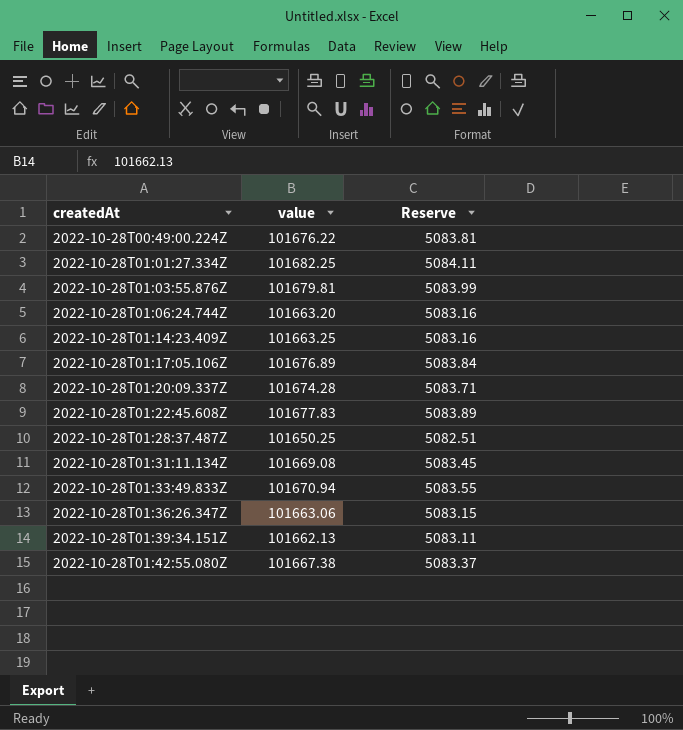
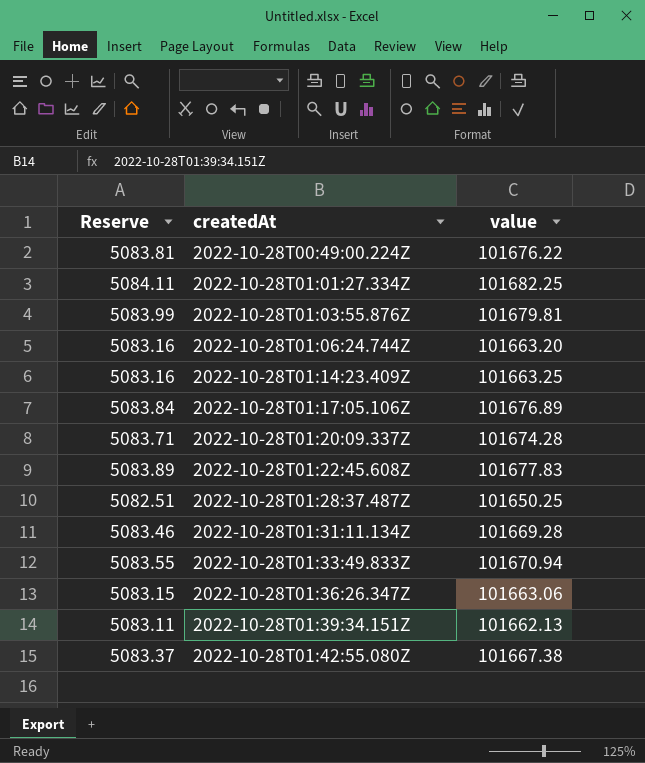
column Reserve | position: 3 -> 1
2022-10-28T01:31:11.134Z | Reserve: 5083.45 -> 5083.46
2022-10-28T01:31:11.134Z | value: 101669.08 -> 101669.28

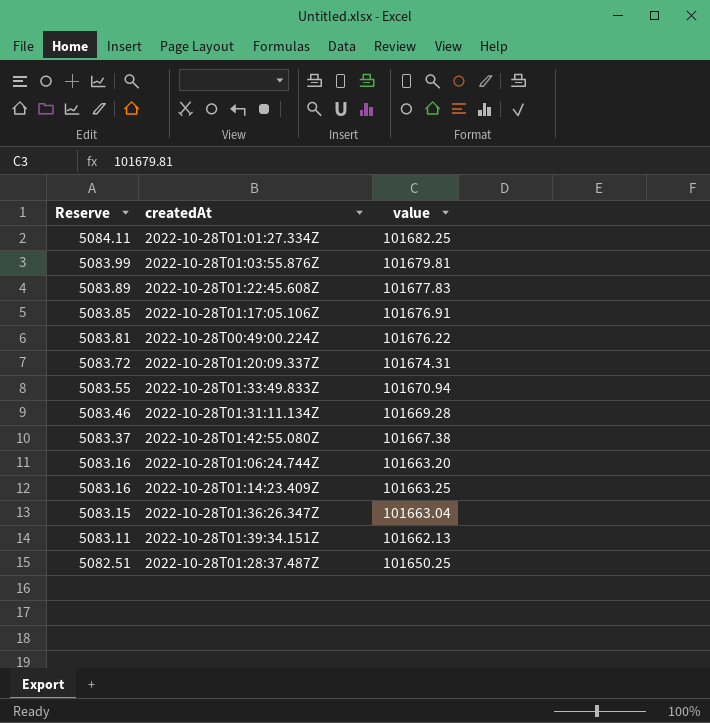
row order: createdAt ascending -> Reserve descending
2022-10-28T01:17:05.106Z | Reserve: 5083.84 -> 5083.85
2022-10-28T01:17:05.106Z | value: 101676.89 -> 101676.91
2022-10-28T01:20:09.337Z | Reserve: 5083.71 -> 5083.72
2022-10-28T01:20:09.337Z | value: 101674.28 -> 101674.31
2022-10-28T01:36:26.347Z | value: 101663.06 -> 101663.04

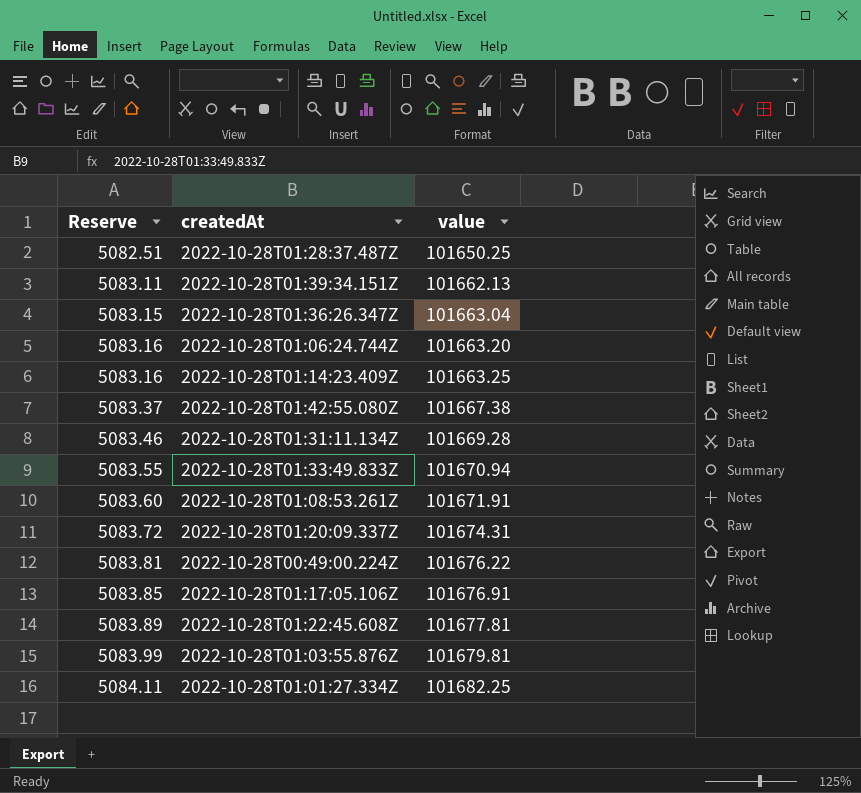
row order: Reserve descending -> Reserve ascending
row 2022-10-28T01:08:53.261Z: none -> 5083.60 | 101671.91
2022-10-28T01:22:45.608Z | value: 101677.83 -> 101677.81

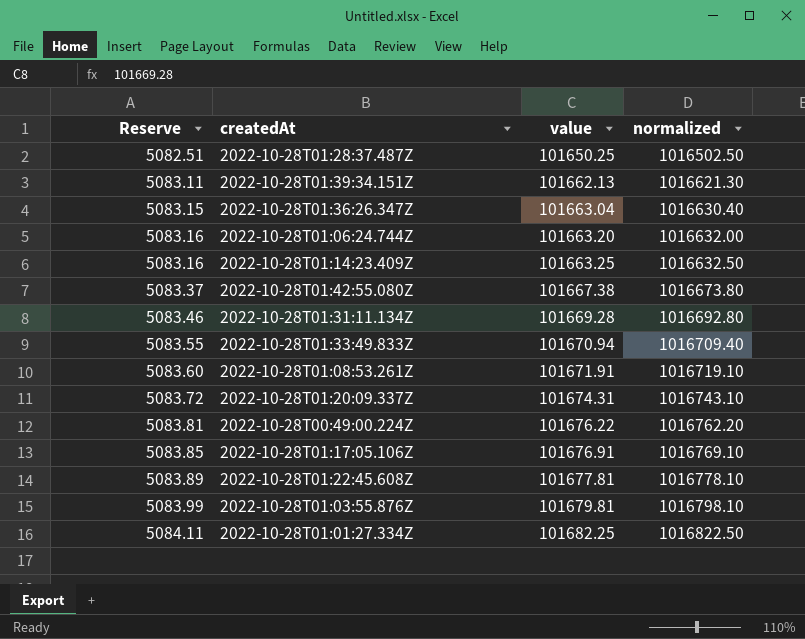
column normalized | formula: none -> [value] * 10

